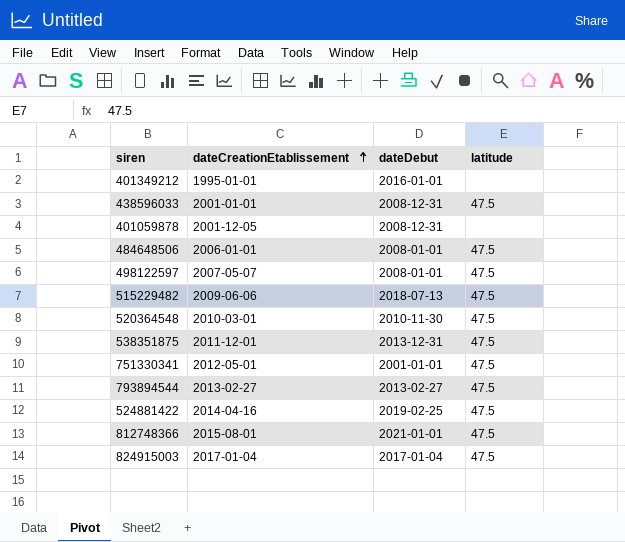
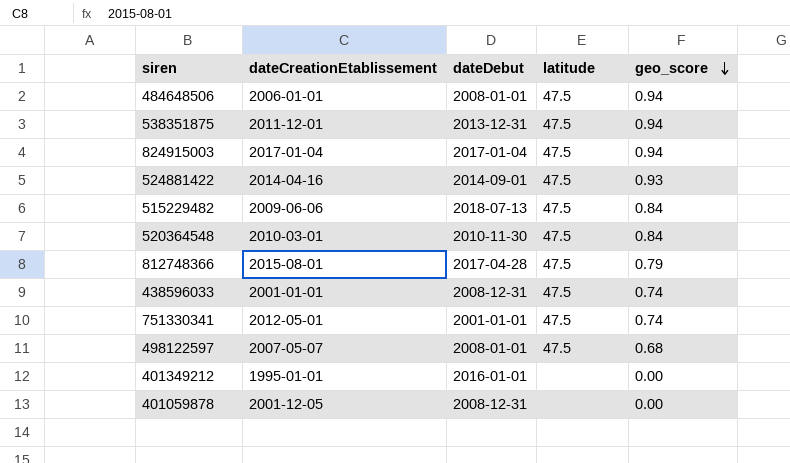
row order: dateCreationEtablissement ascending -> geo_score descending
column geo_score | position: none -> 5
row 793894544: 2013-02-27 | 2013-02-27 | 47.5 -> none
524881422 | dateDebut: 2019-02-25 -> 2014-09-01
812748366 | dateDebut: 2021-01-01 -> 2017-04-28

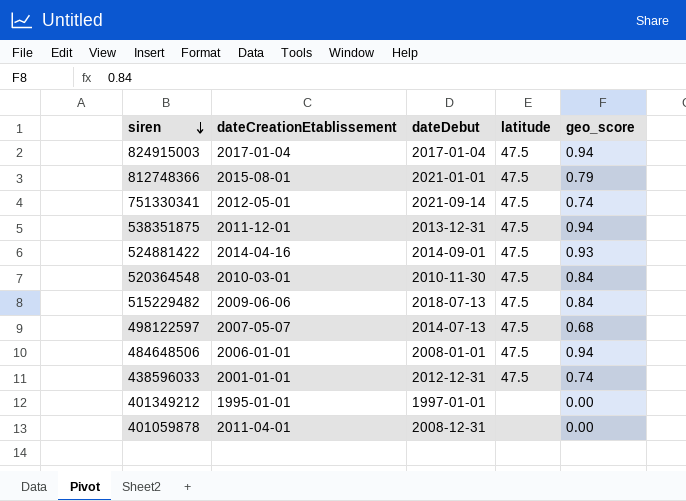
row order: geo_score descending -> siren descending
812748366 | dateDebut: 2017-04-28 -> 2021-01-01
751330341 | dateDebut: 2001-01-01 -> 2021-09-14
498122597 | dateDebut: 2008-01-01 -> 2014-07-13
438596033 | dateDebut: 2008-12-31 -> 2012-12-31
401349212 | dateDebut: 2016-01-01 -> 1997-01-01
401059878 | dateCreationEtablissement: 2001-12-05 -> 2011-04-01

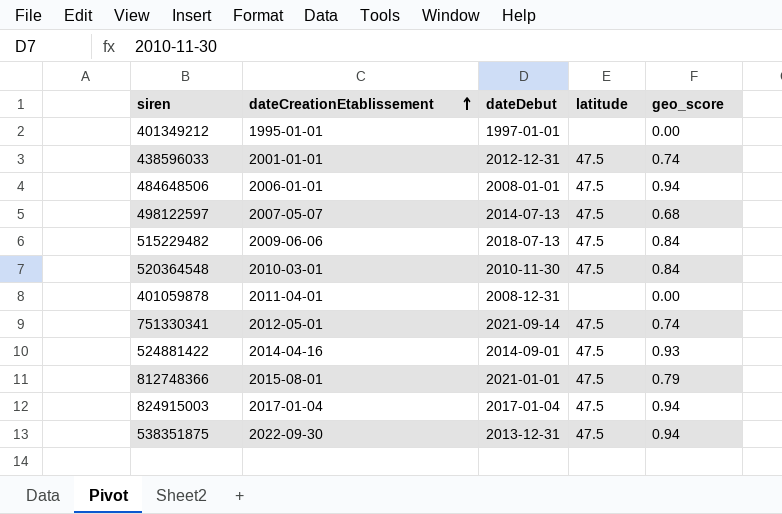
row order: siren descending -> dateCreationEtablissement ascending
538351875 | dateCreationEtablissement: 2011-12-01 -> 2022-09-30

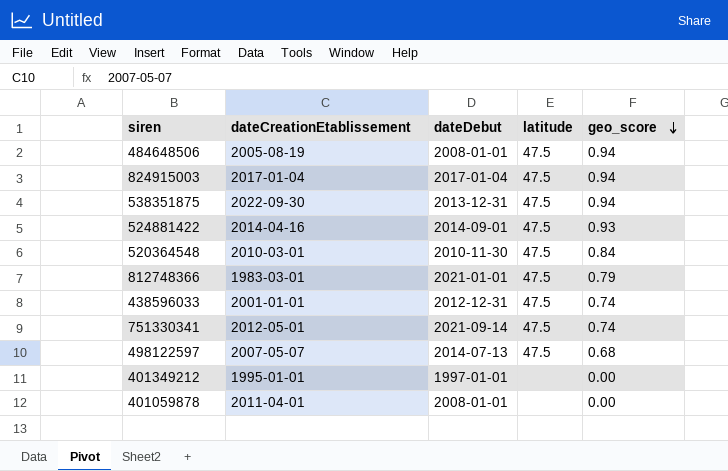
row order: dateCreationEtablissement ascending -> geo_score descending
row 515229482: 2009-06-06 | 2018-07-13 | 47.5 | 0.84 -> none
484648506 | dateCreationEtablissement: 2006-01-01 -> 2005-08-19
812748366 | dateCreationEtablissement: 2015-08-01 -> 1983-03-01
401059878 | dateDebut: 2008-12-31 -> 2008-01-01

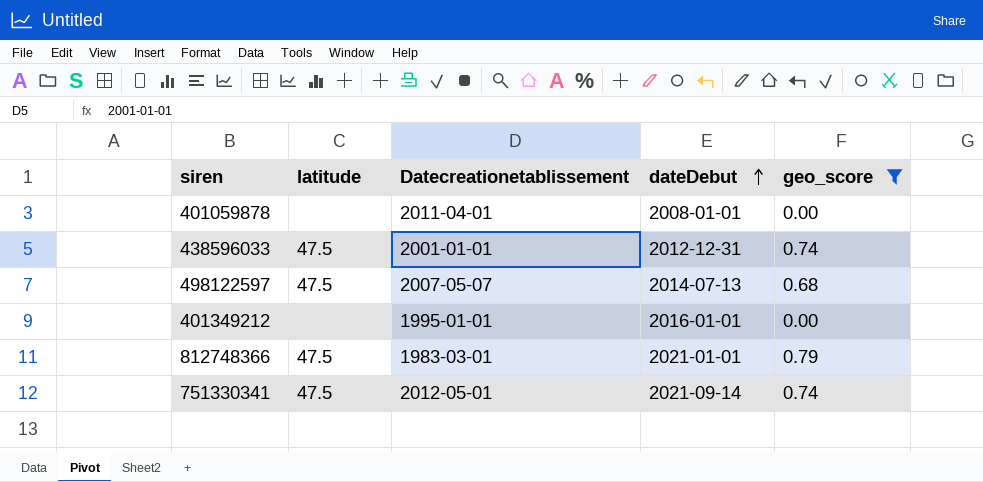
filter: none -> geo_score <= 0.79
row order: geo_score descending -> dateDebut ascending
column latitude | position: 4 -> 2
column name: dateCreationEtablissement -> Datecreationetablissement
401349212 | dateDebut: 1997-01-01 -> 2016-01-01

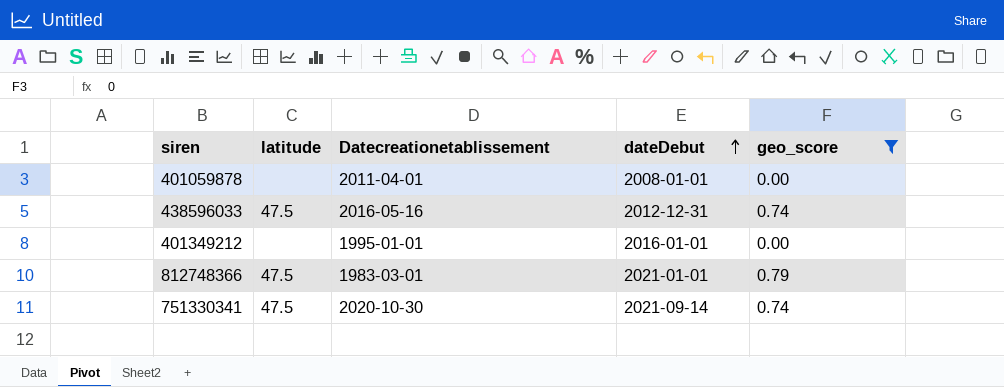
row 498122597: 47.5 | 2007-05-07 | 2014-07-13 | 0.68 -> none
438596033 | Datecreationetablissement: 2001-01-01 -> 2016-05-16
751330341 | Datecreationetablissement: 2012-05-01 -> 2020-10-30

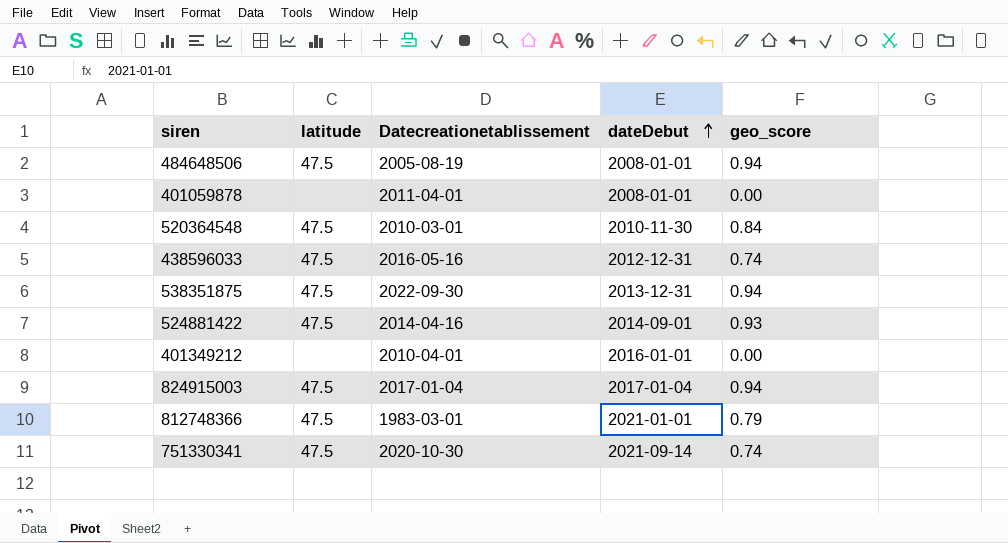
filter: geo_score <= 0.79 -> none
401349212 | Datecreationetablissement: 1995-01-01 -> 2010-04-01

